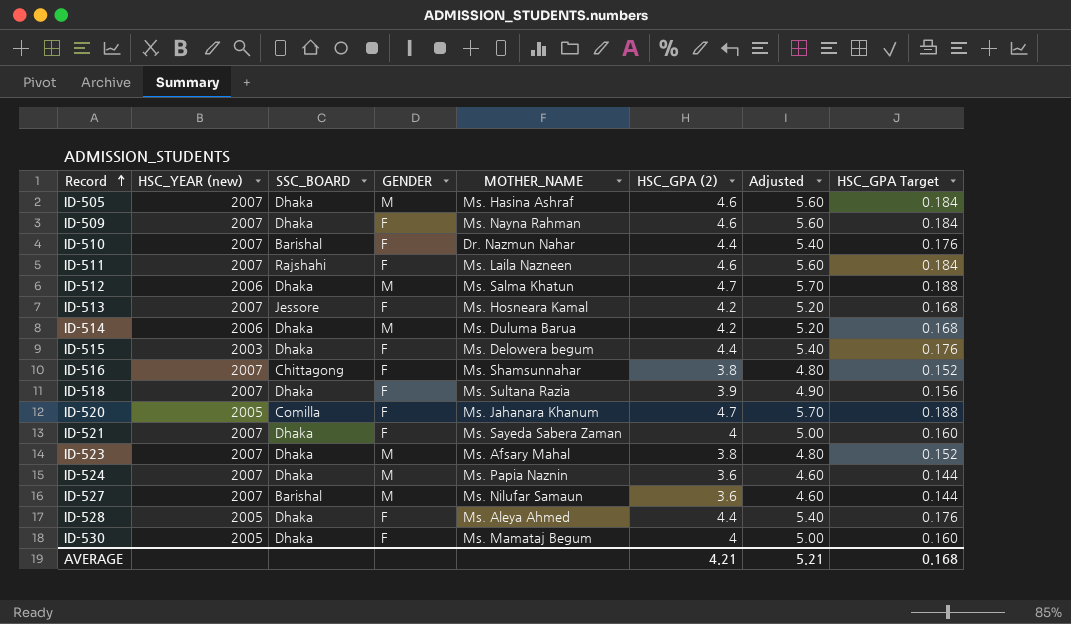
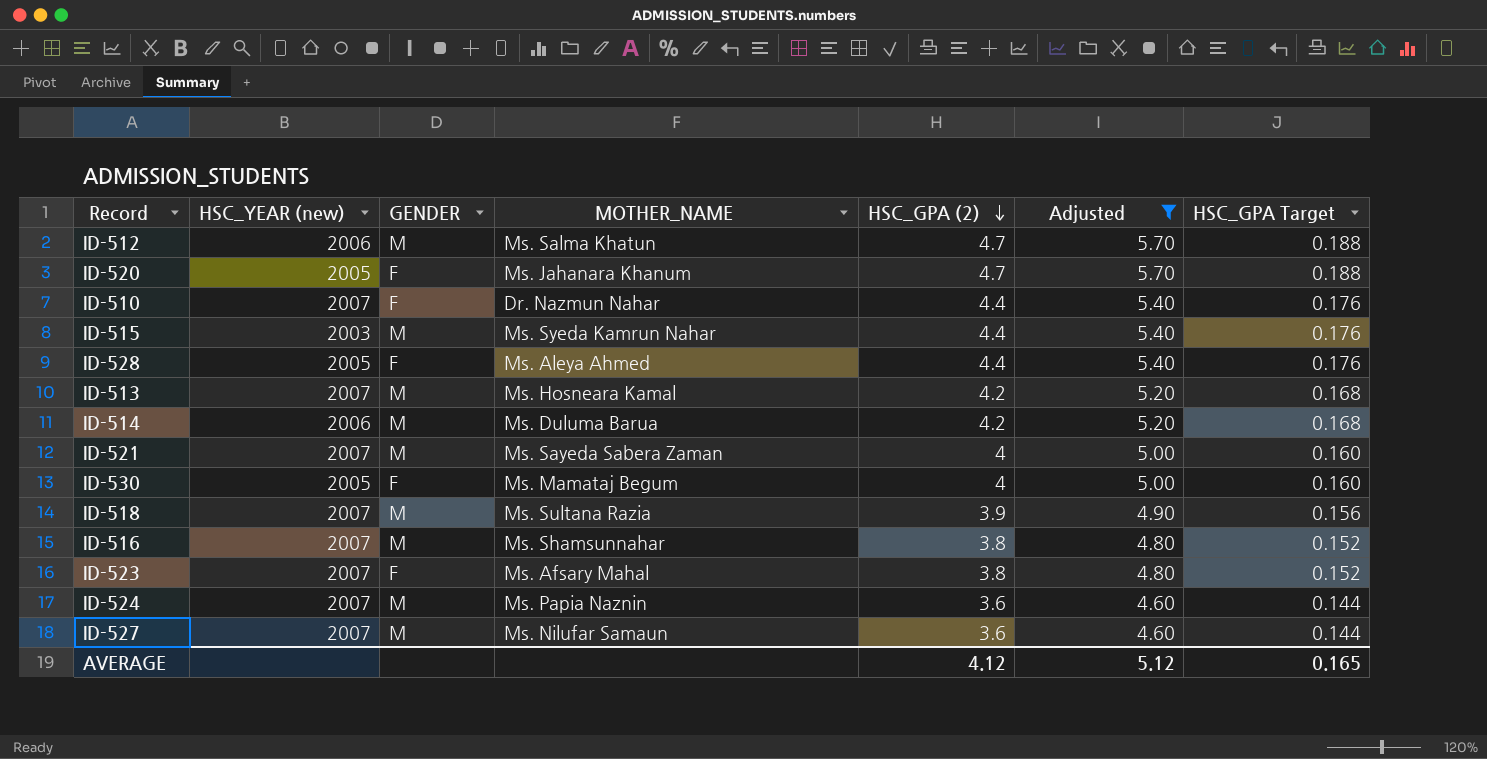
filter: none -> Adjusted != 5.60
row order: Record ascending -> HSC_GPA (2) descending
column SSC_BOARD | position: 3 -> none
ID-515 | GENDER: F -> M
ID-515 | MOTHER_NAME: Ms. Delowera begum -> Ms. Syeda Kamrun Nahar
ID-513 | GENDER: F -> M
ID-521 | GENDER: F -> M
ID-518 | GENDER: F -> M
ID-516 | GENDER: F -> M
ID-523 | GENDER: M -> F
AVERAGE | HSC_GPA (2): 4.21 -> 4.12
AVERAGE | Adjusted: 5.21 -> 5.12
AVERAGE | HSC_GPA Target: 0.168 -> 0.165

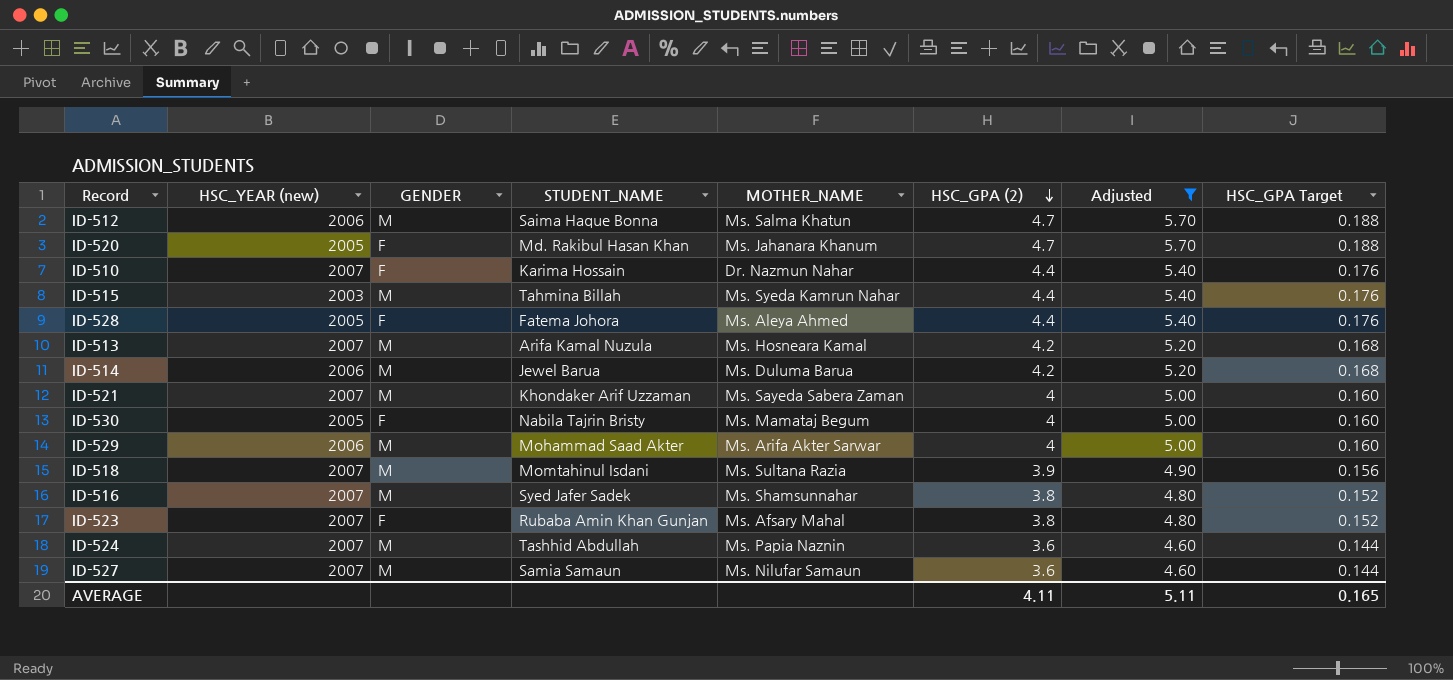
column STUDENT_NAME | position: none -> 4
row ID-529: none -> 2006 | M | Mohammad Saad Akter | Ms. Arifa Akter Sarwar | 4 | 5.00 | 0.160
AVERAGE | HSC_GPA (2): 4.12 -> 4.11
AVERAGE | Adjusted: 5.12 -> 5.11

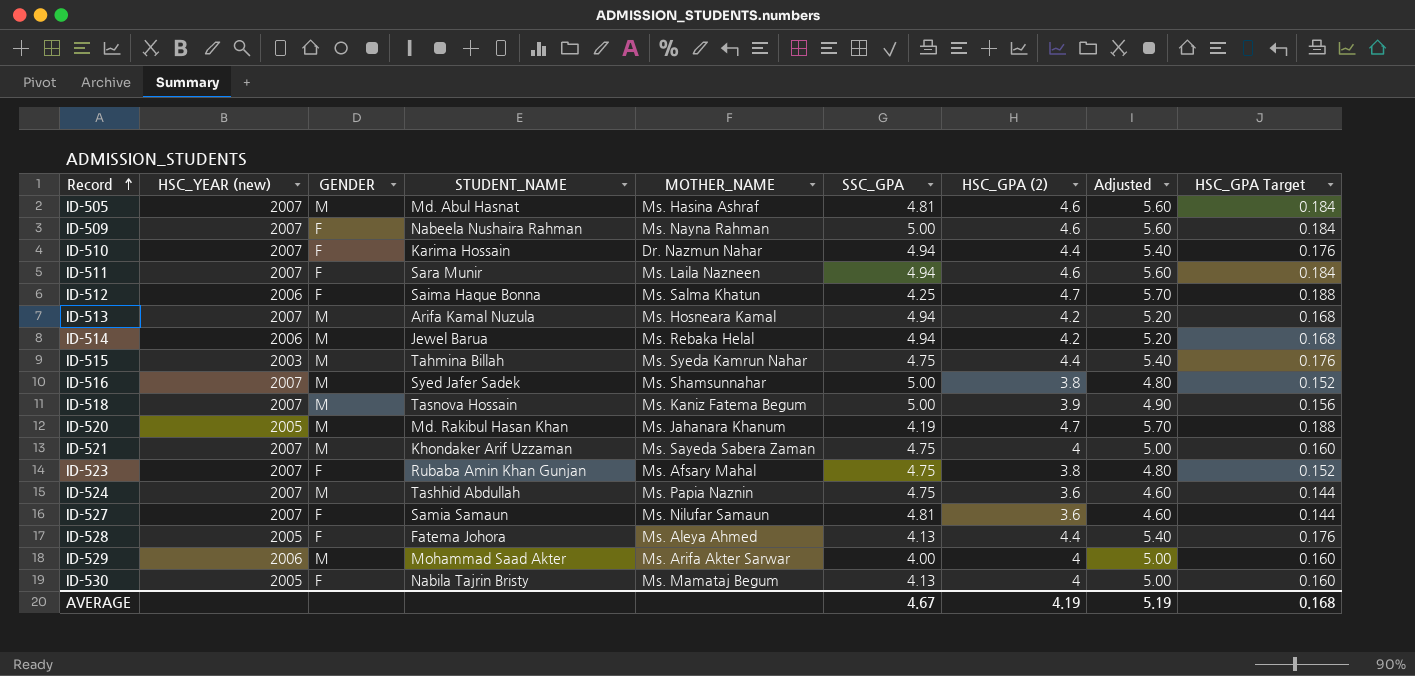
filter: Adjusted != 5.60 -> none
row order: HSC_GPA (2) descending -> Record ascending
column SSC_GPA | position: none -> 6
ID-512 | GENDER: M -> F
ID-514 | MOTHER_NAME: Ms. Duluma Barua -> Ms. Rebaka Helal
ID-518 | STUDENT_NAME: Momtahinul Isdani -> Tasnova Hossain
ID-518 | MOTHER_NAME: Ms. Sultana Razia -> Ms. Kaniz Fatema Begum
ID-520 | GENDER: F -> M
ID-527 | GENDER: M -> F
AVERAGE | HSC_GPA (2): 4.11 -> 4.19
AVERAGE | Adjusted: 5.11 -> 5.19
AVERAGE | HSC_GPA Target: 0.165 -> 0.168

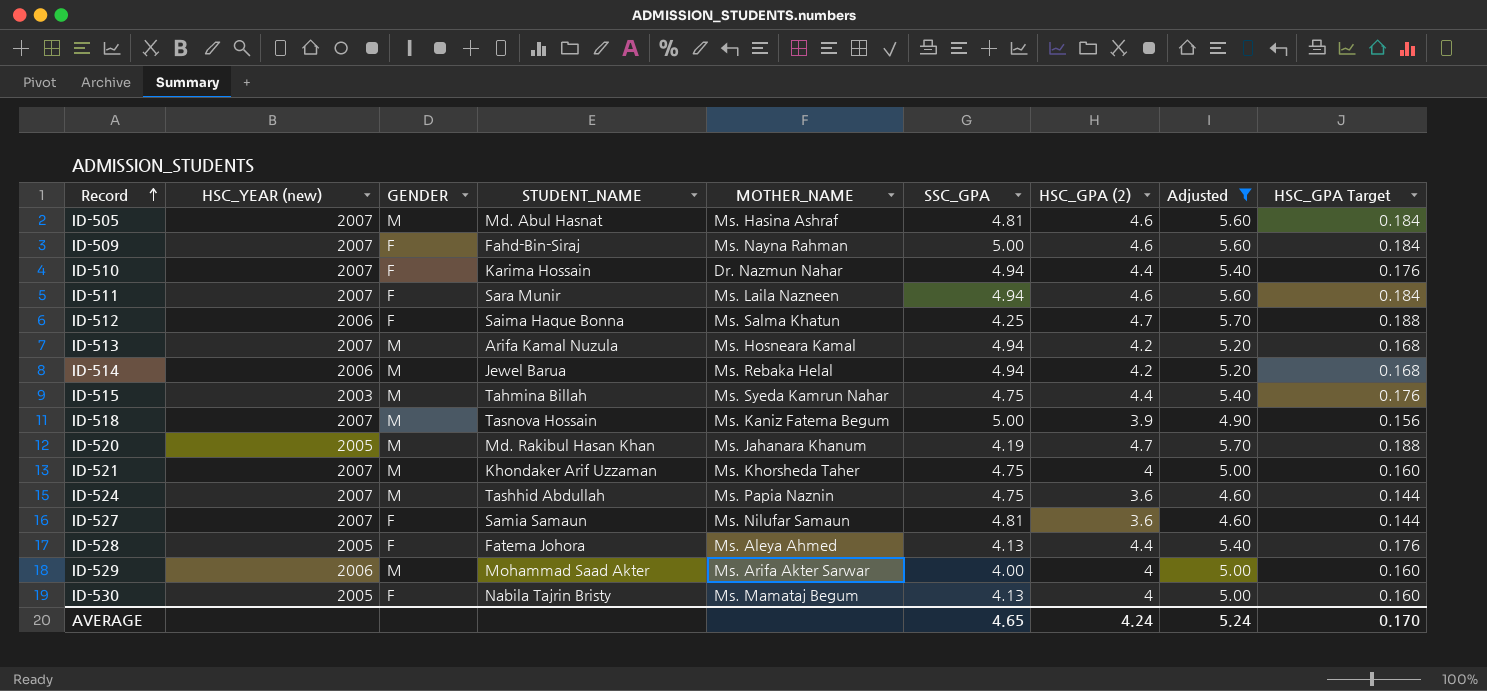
filter: none -> Adjusted != 4.80
ID-509 | STUDENT_NAME: Nabeela Nushaira Rahman -> Fahd-Bin-Siraj
ID-521 | MOTHER_NAME: Ms. Sayeda Sabera Zaman -> Ms. Khorsheda Taher
AVERAGE | SSC_GPA: 4.67 -> 4.65
AVERAGE | HSC_GPA (2): 4.19 -> 4.24
AVERAGE | Adjusted: 5.19 -> 5.24
AVERAGE | HSC_GPA Target: 0.168 -> 0.170

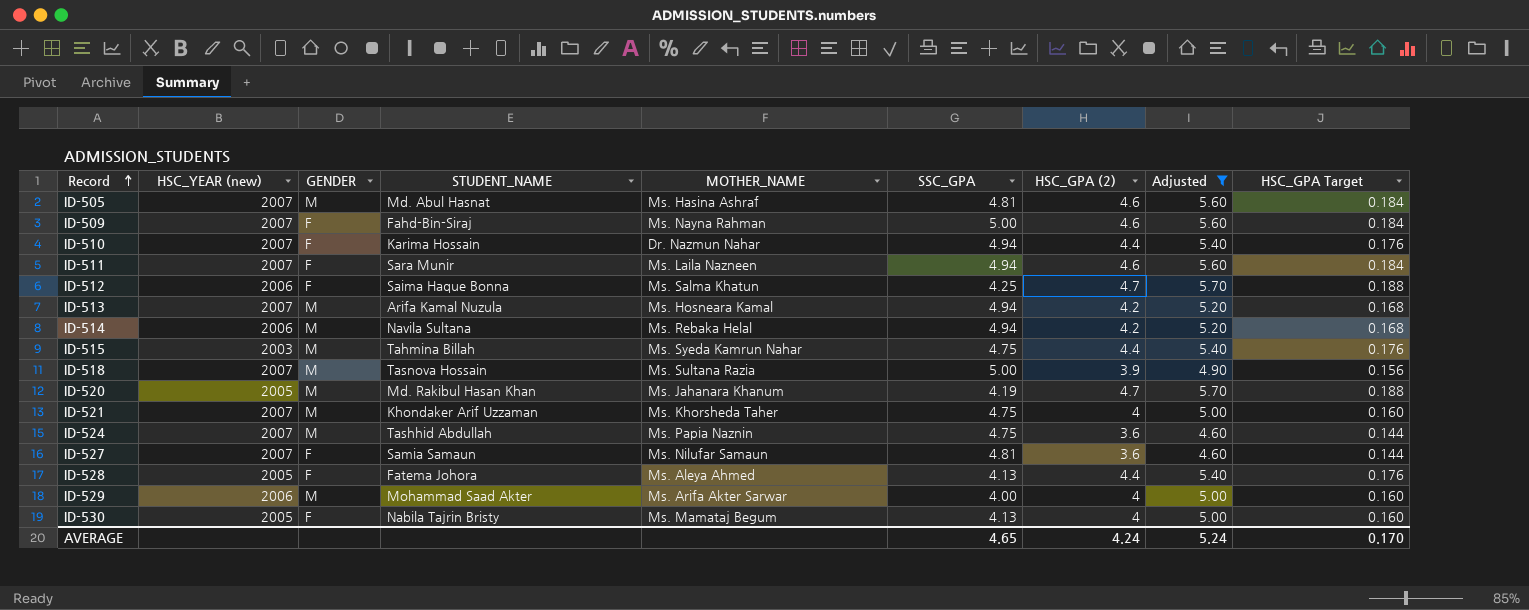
ID-514 | STUDENT_NAME: Jewel Barua -> Navila Sultana
ID-518 | MOTHER_NAME: Ms. Kaniz Fatema Begum -> Ms. Sultana Razia

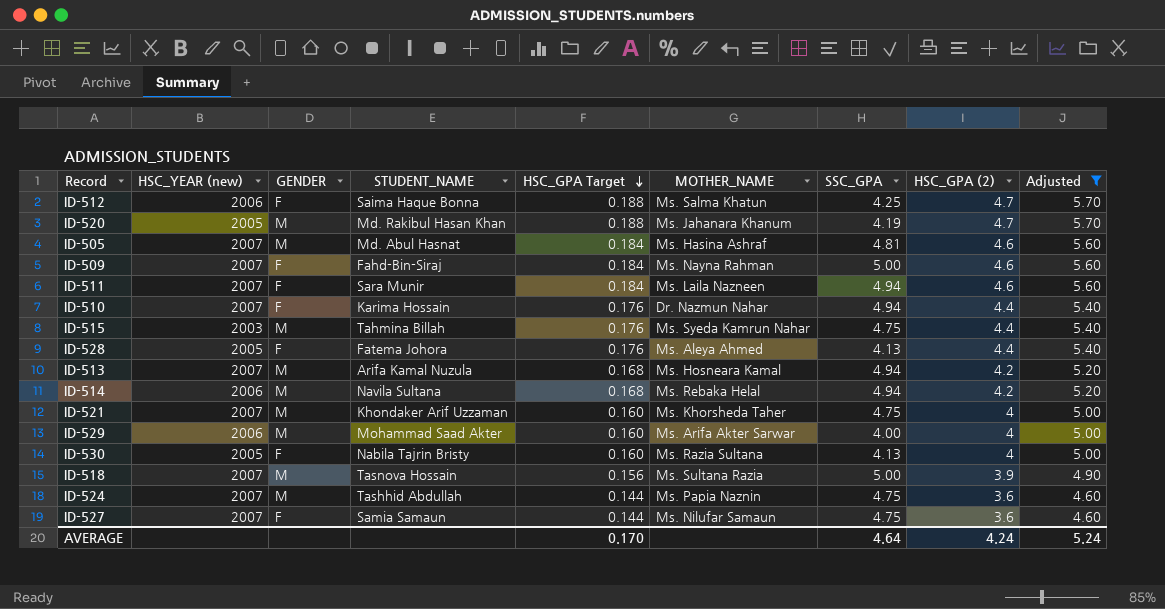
row order: Record ascending -> HSC_GPA Target descending
column HSC_GPA Target | position: 9 -> 5
ID-530 | MOTHER_NAME: Ms. Mamataj Begum -> Ms. Razia Sultana
ID-527 | SSC_GPA: 4.81 -> 4.75
AVERAGE | SSC_GPA: 4.65 -> 4.64

